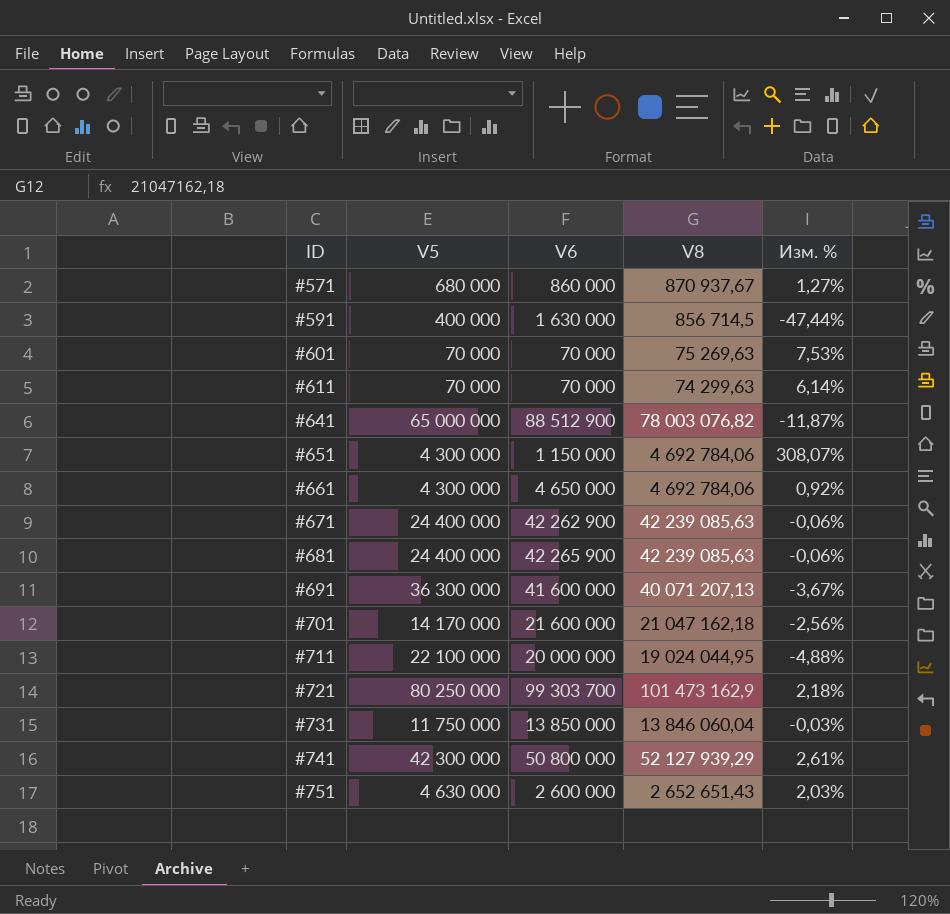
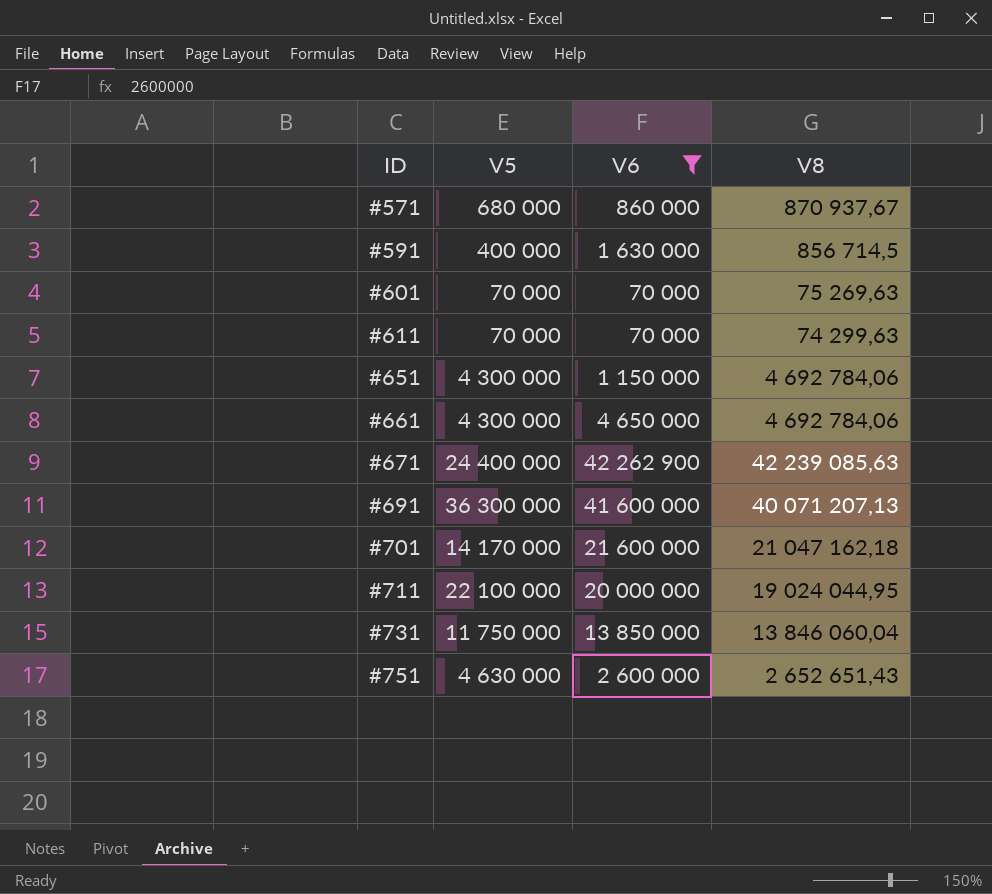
filter: none -> V6 <= 42 262 900
column Изм. % | formula: ([V8] - [V6]) / [V6] -> none

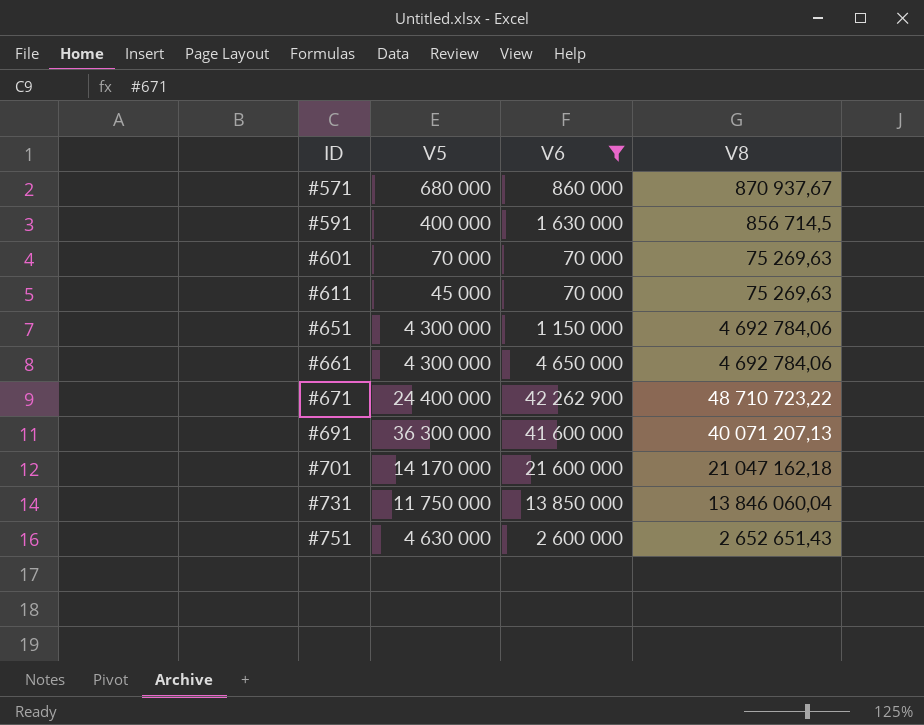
row #711: 22 100 000 | 20 000 000 | 19 024 044,95 -> none
#611 | V5: 70 000 -> 45 000
#611 | V8: 74 299,63 -> 75 269,63
#671 | V8: 42 239 085,63 -> 48 710 723,22

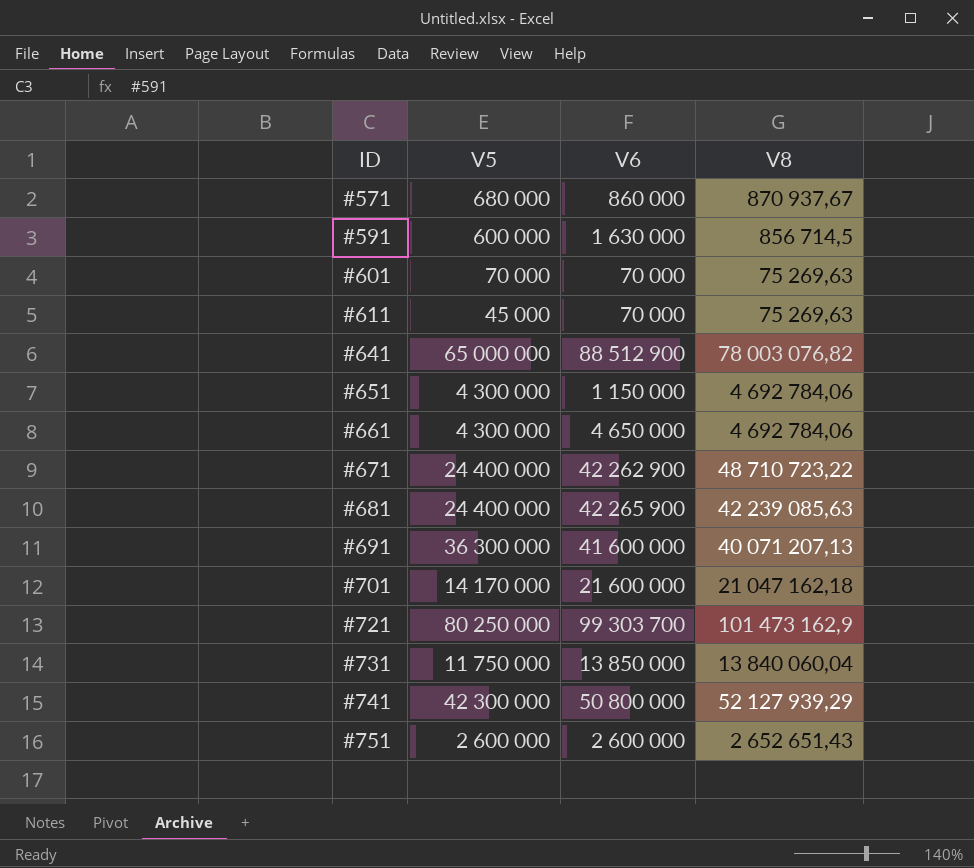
filter: V6 <= 42 262 900 -> none
#591 | V5: 400 000 -> 600 000
#731 | V8: 13 846 060,04 -> 13 840 060,04
#751 | V5: 4 630 000 -> 2 600 000

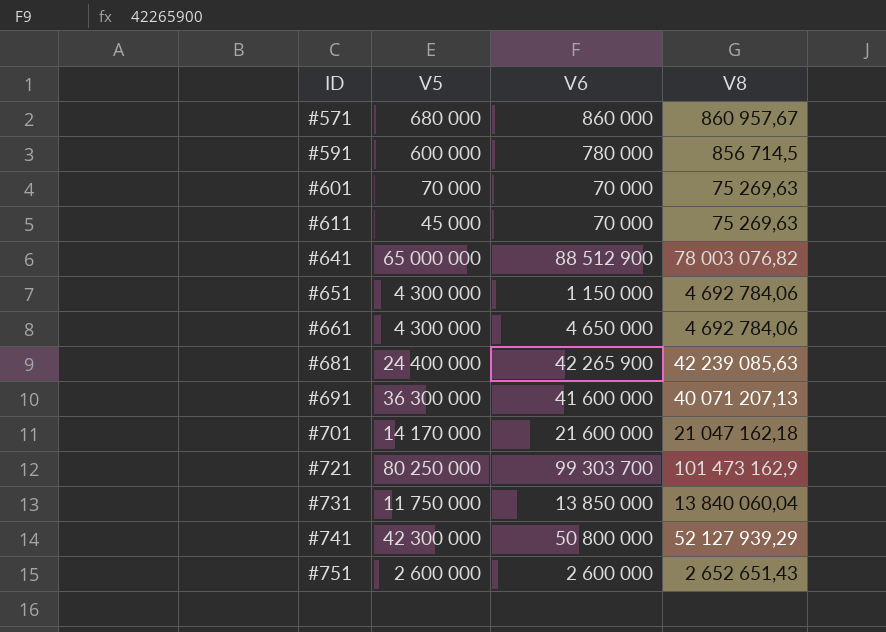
row #671: 24 400 000 | 42 262 900 | 48 710 723,22 -> none
#571 | V8: 870 937,67 -> 860 957,67
#591 | V6: 1 630 000 -> 780 000

